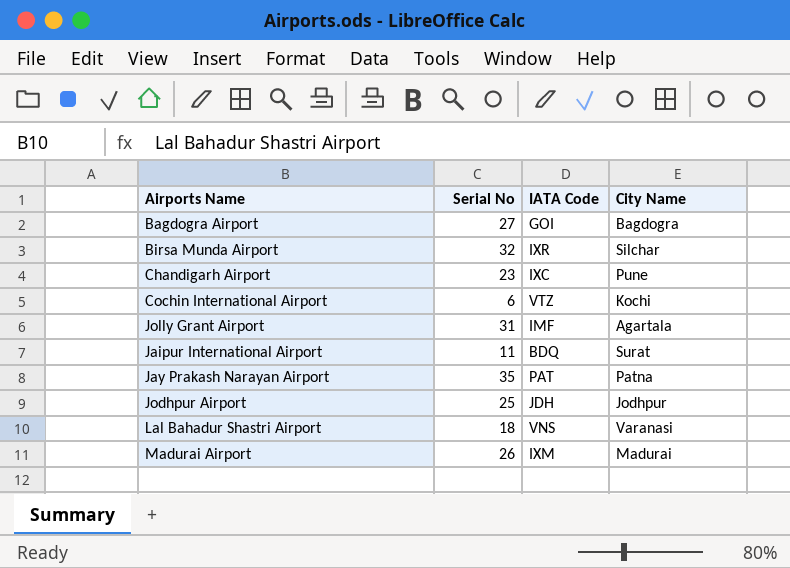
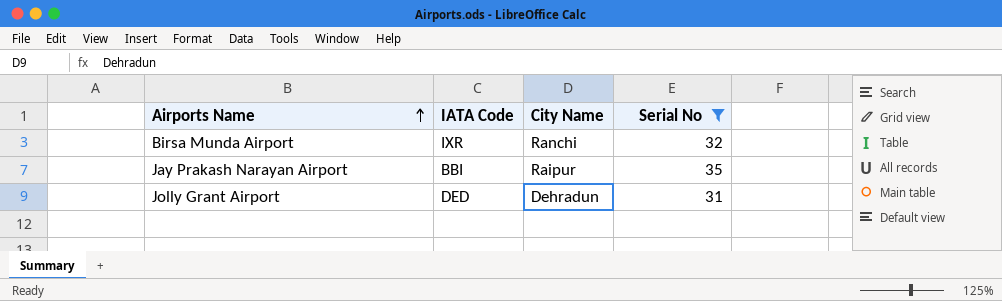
filter: none -> Serial No >= 31
row order: none -> Airports Name ascending
column Serial No | position: 2 -> 4
Birsa Munda Airport | City Name: Silchar -> Ranchi
Jay Prakash Narayan Airport | IATA Code: PAT -> BBI
Jay Prakash Narayan Airport | City Name: Patna -> Raipur
Jolly Grant Airport | IATA Code: IMF -> DED
Jolly Grant Airport | City Name: Agartala -> Dehradun

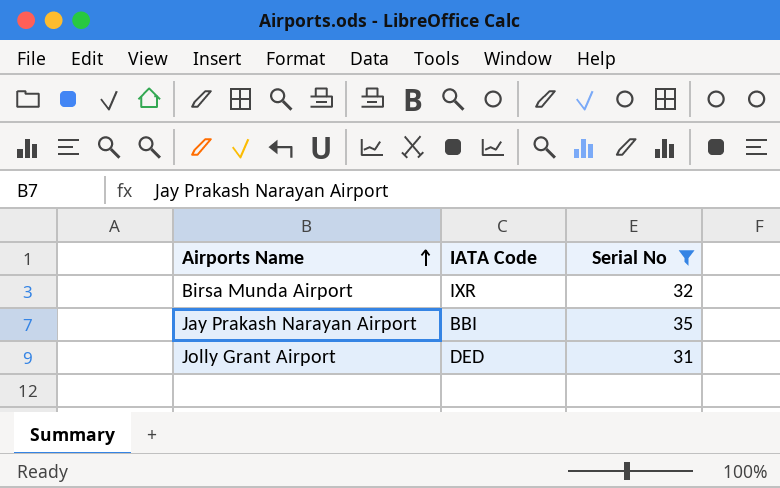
column City Name | position: 3 -> none

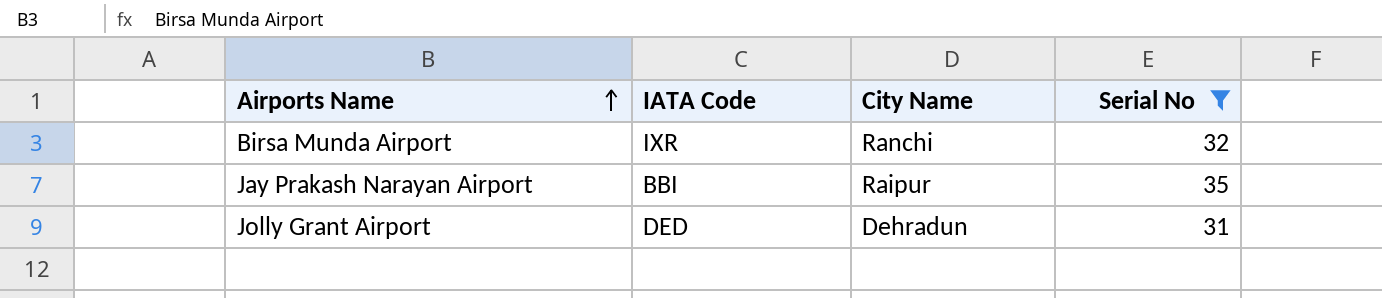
column City Name | position: none -> 3

